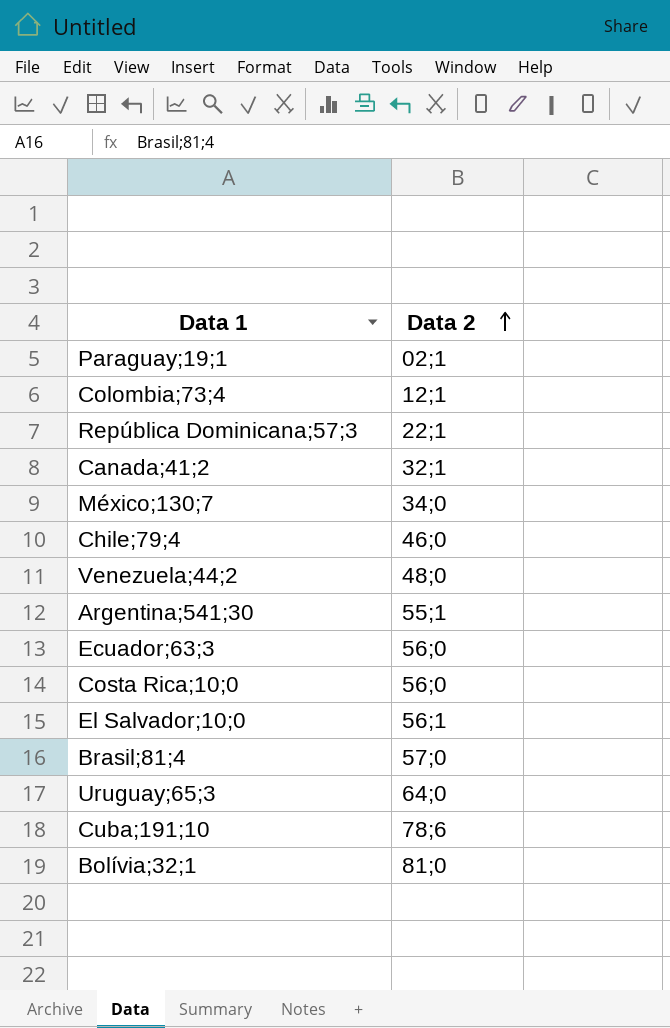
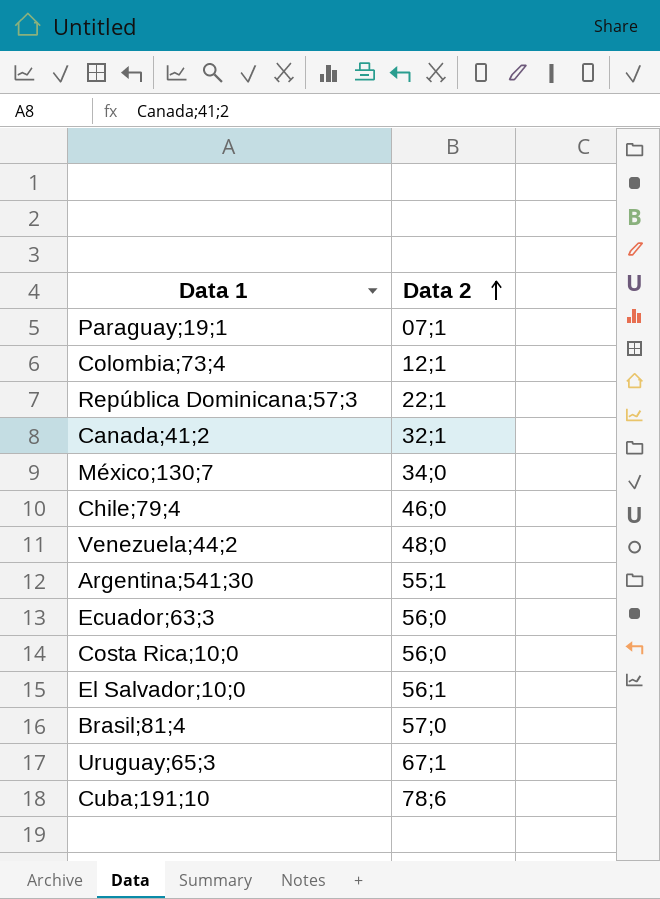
row Bolívia;32;1: 81;0 -> none
Paraguay;19;1 | Data 2: 02;1 -> 07;1
Uruguay;65;3 | Data 2: 64;0 -> 67;1

